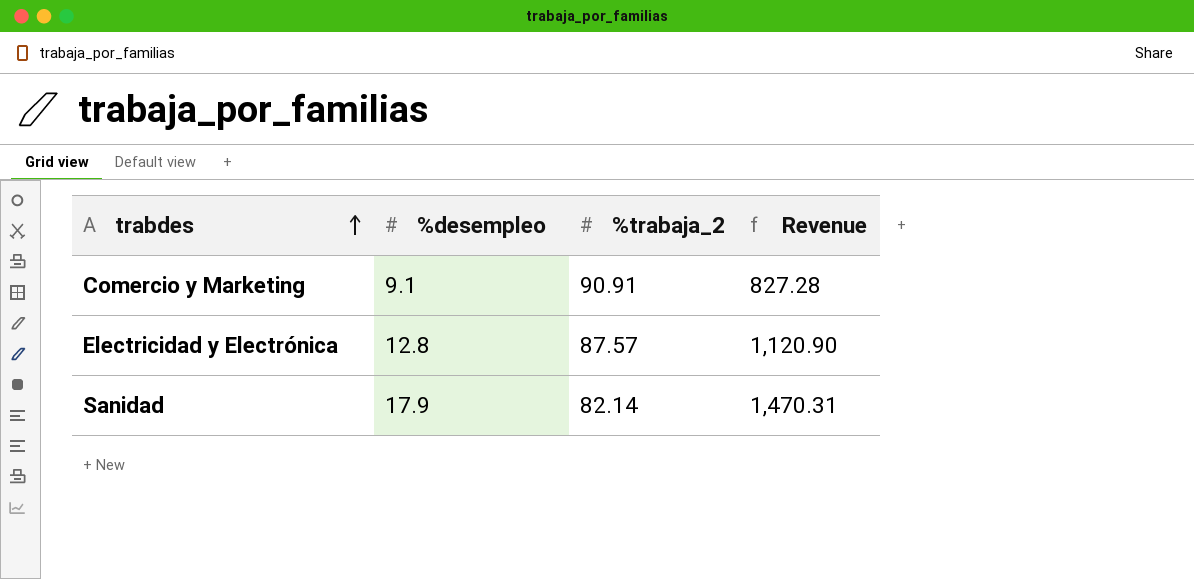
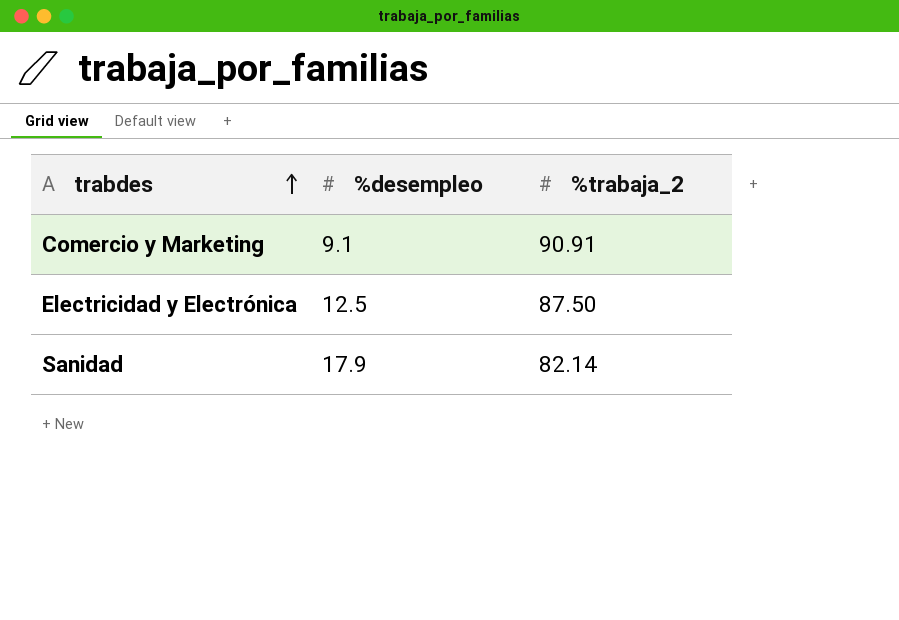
column Revenue | formula: [%desempleo] * [%trabaja_2] -> none
Electricidad y Electrónica | %desempleo: 12.8 -> 12.5
Electricidad y Electrónica | %trabaja_2: 87.57 -> 87.50

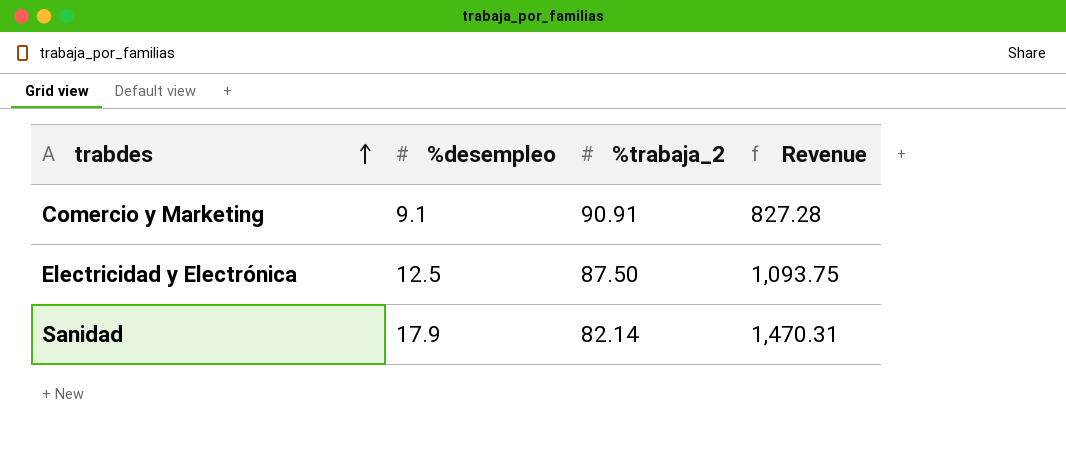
column Revenue | formula: none -> [%desempleo] * [%trabaja_2]

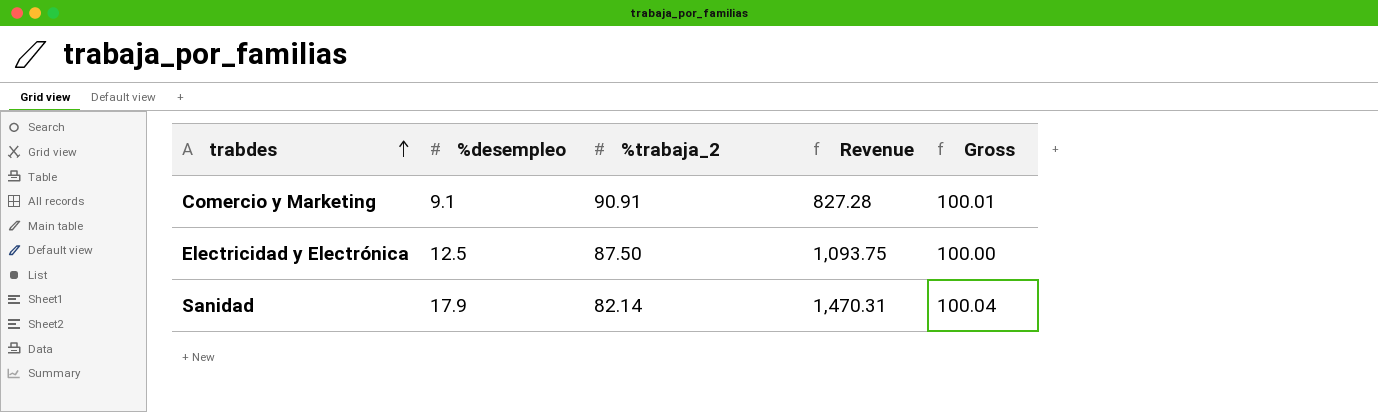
column Gross | formula: none -> [%desempleo] + [%trabaja_2]

